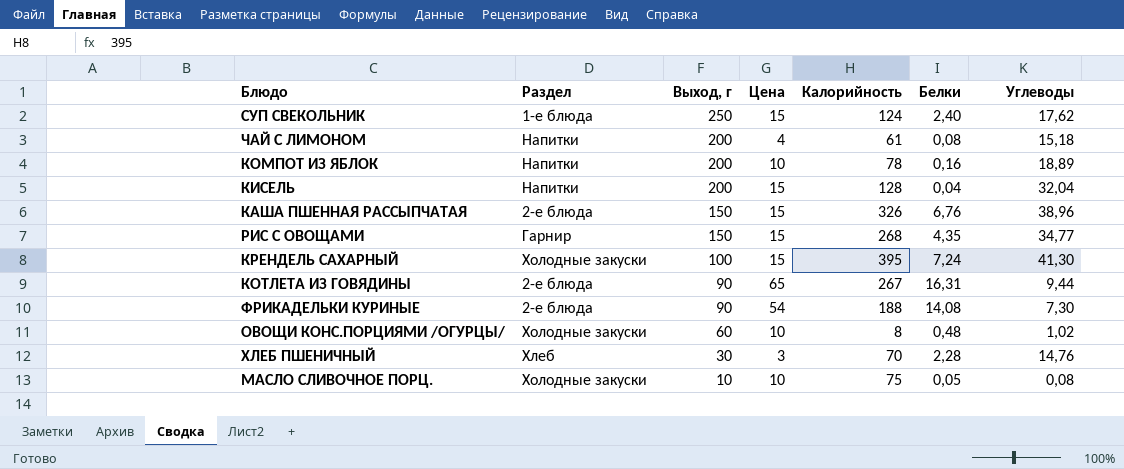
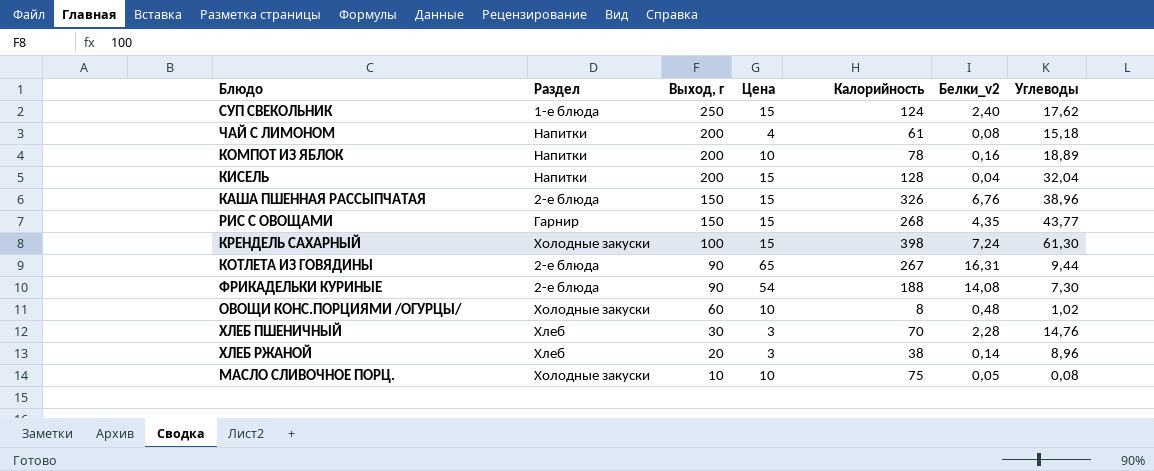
column name: Белки -> Белки_v2
РИС С ОВОЩАМИ | Углеводы: 34,77 -> 43,77
КРЕНДЕЛЬ САХАРНЫЙ | Калорийность: 395 -> 398
КРЕНДЕЛЬ САХАРНЫЙ | Углеводы: 41,30 -> 61,30
row ХЛЕБ РЖАНОЙ: none -> Хлеб | 20 | 3 | 38 | 0,14 | 8,96

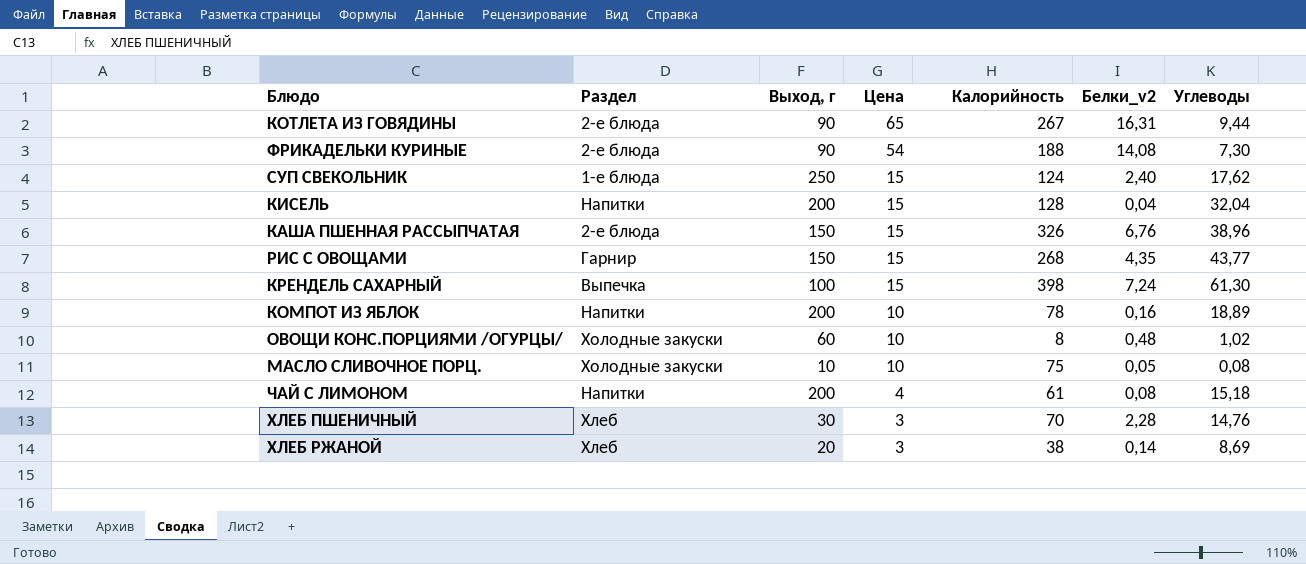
row order: Выход, г descending -> Цена descending
КРЕНДЕЛЬ САХАРНЫЙ | Раздел: Холодные закуски -> Выпечка
ХЛЕБ РЖАНОЙ | Углеводы: 8,96 -> 8,69

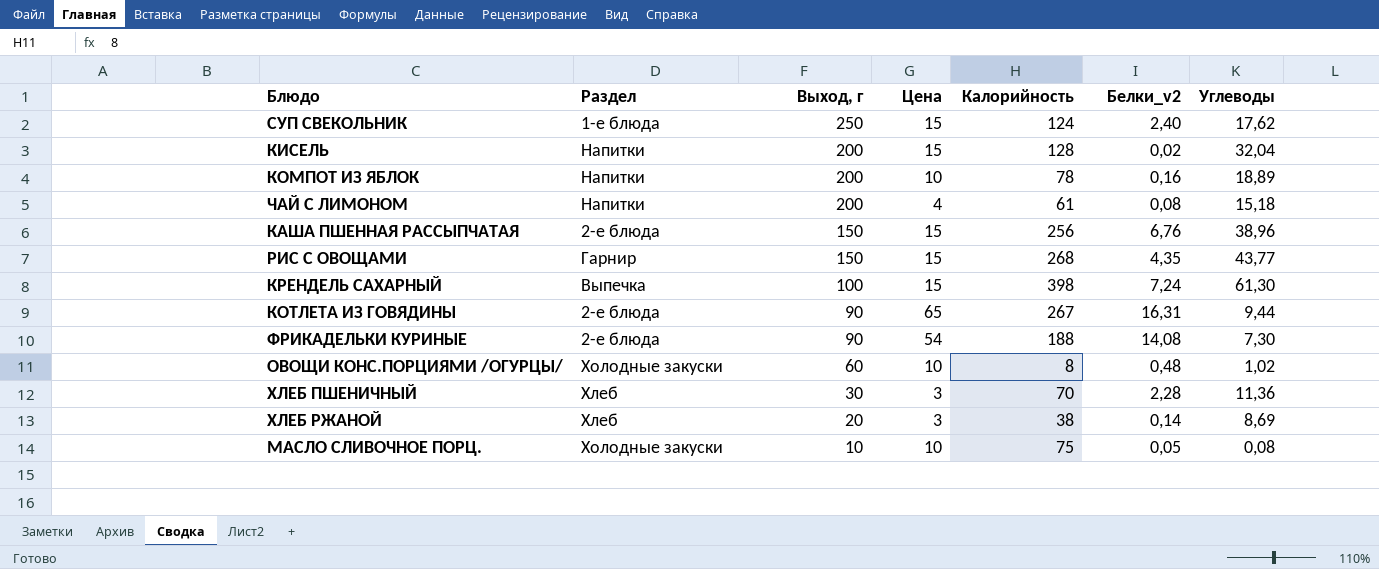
row order: Цена descending -> Выход, г descending
КИСЕЛЬ | Белки_v2: 0,04 -> 0,02
КАША ПШЕННАЯ РАССЫПЧАТАЯ | Калорийность: 326 -> 256
ХЛЕБ ПШЕНИЧНЫЙ | Углеводы: 14,76 -> 11,36

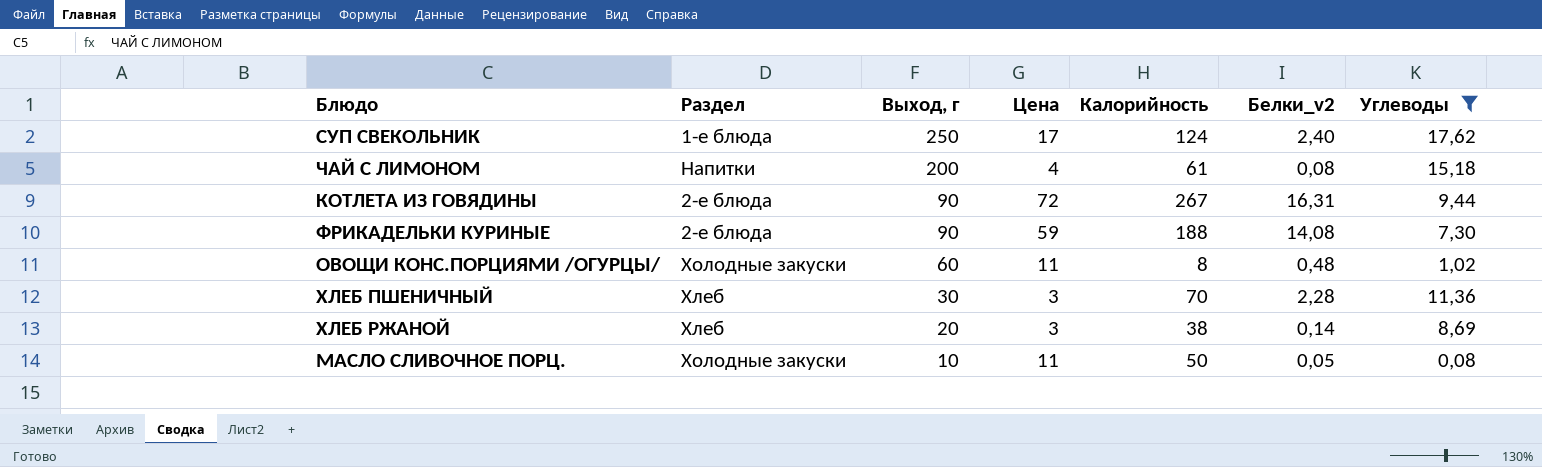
filter: none -> Углеводы <= 17,62
СУП СВЕКОЛЬНИК | Цена: 15 -> 17
КОТЛЕТА ИЗ ГОВЯДИНЫ | Цена: 65 -> 72
ФРИКАДЕЛЬКИ КУРИНЫЕ | Цена: 54 -> 59
ОВОЩИ КОНС.ПОРЦИЯМИ /ОГУРЦЫ/ | Цена: 10 -> 11
МАСЛО СЛИВОЧНОЕ ПОРЦ. | Цена: 10 -> 11
МАСЛО СЛИВОЧНОЕ ПОРЦ. | Калорийность: 75 -> 50

